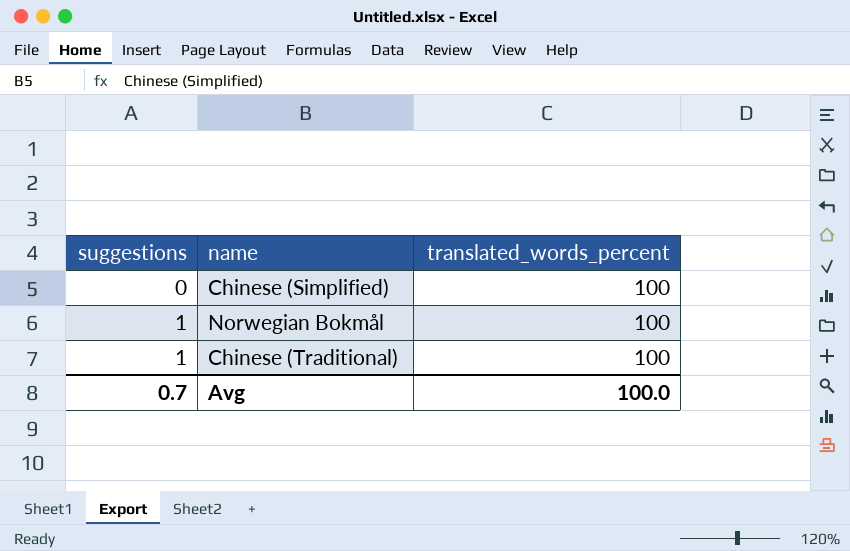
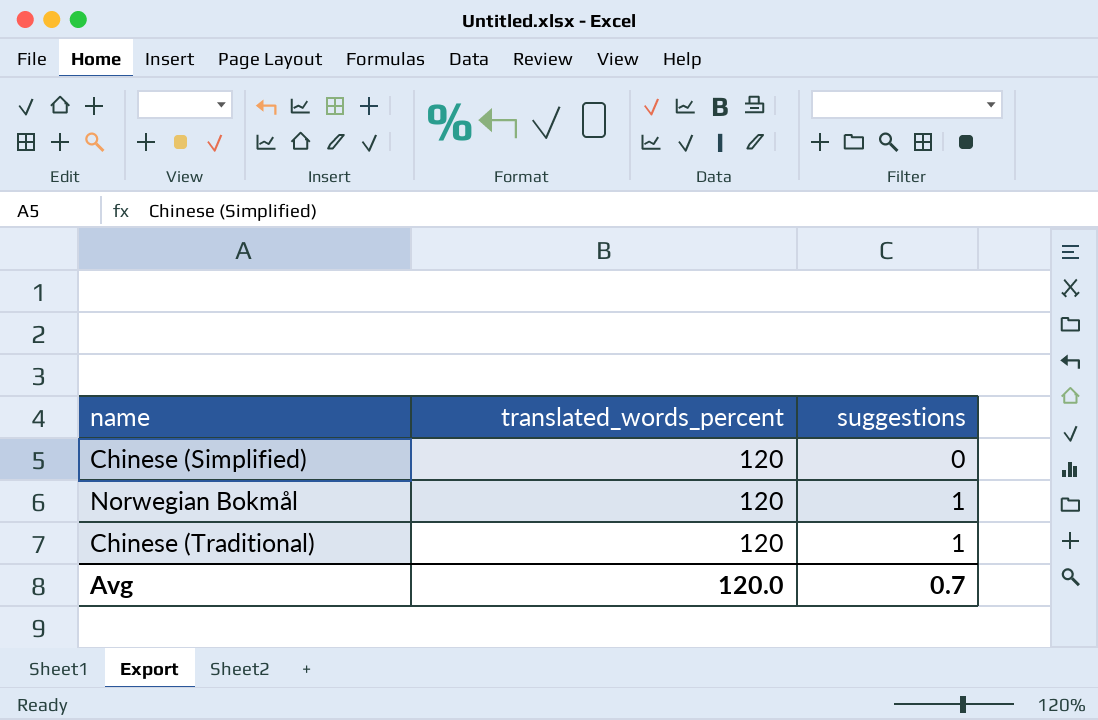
column suggestions | position: 1 -> 3
Chinese (Simplified) | translated_words_percent: 100 -> 120
Norwegian Bokmål | translated_words_percent: 100 -> 120
Chinese (Traditional) | translated_words_percent: 100 -> 120
Avg | translated_words_percent: 100.0 -> 120.0

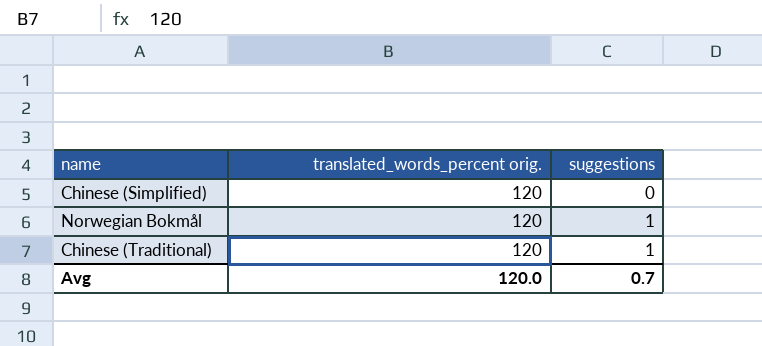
column name: translated_words_percent -> translated_words_percent orig.

